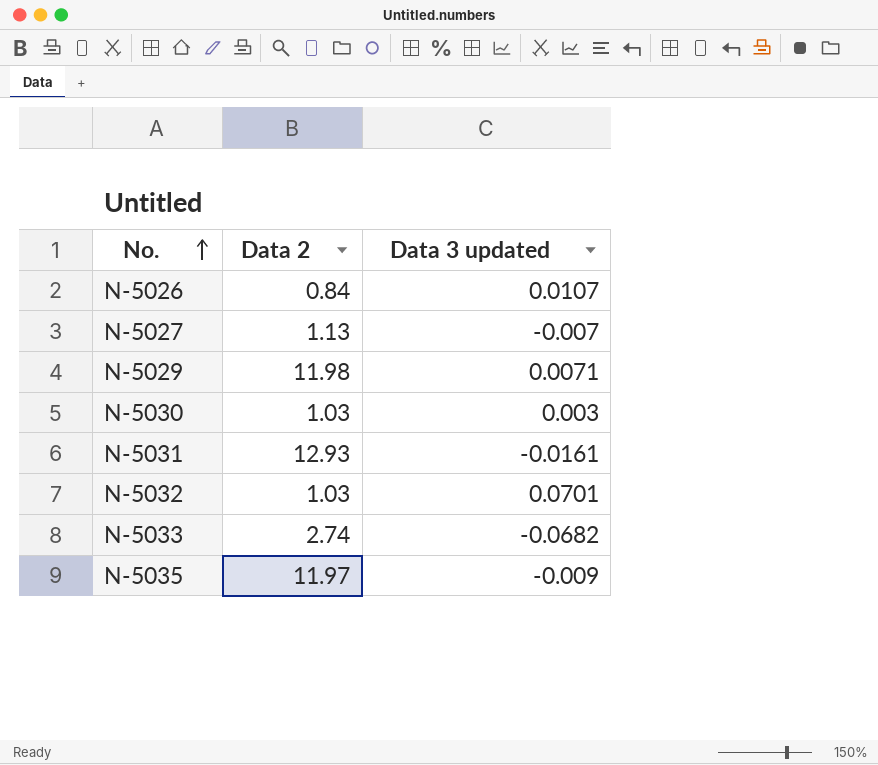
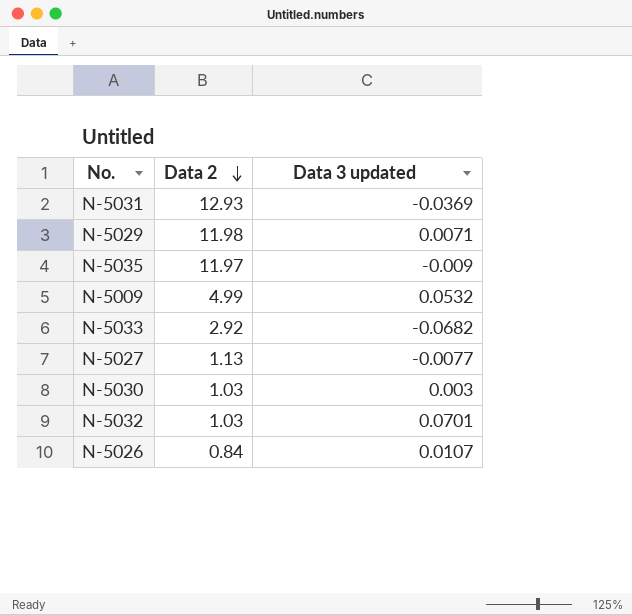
row order: No. ascending -> Data 2 descending
N-5031 | Data 3 updated: -0.0161 -> -0.0369
row N-5009: none -> 4.99 | 0.0532
N-5033 | Data 2: 2.74 -> 2.92
N-5027 | Data 3 updated: -0.007 -> -0.0077

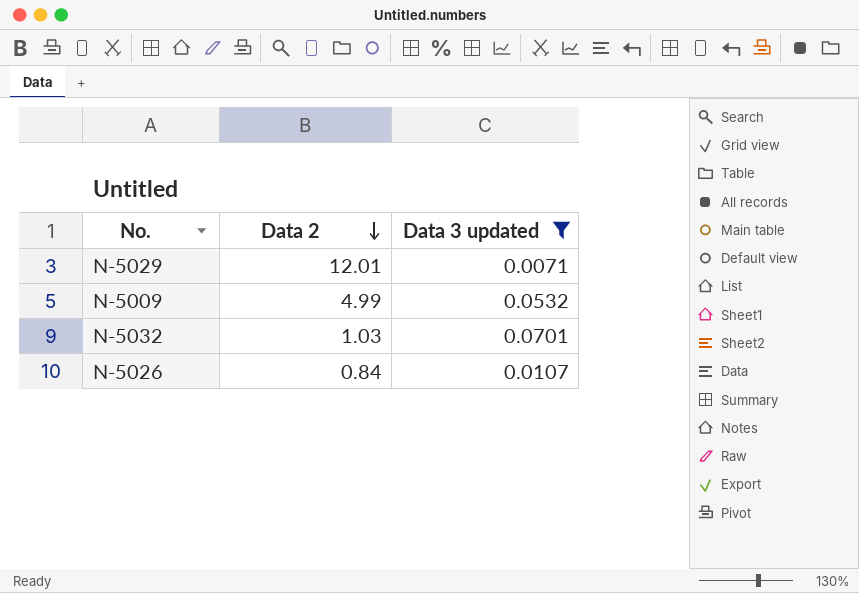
filter: none -> Data 3 updated >= 0.0071
N-5029 | Data 2: 11.98 -> 12.01

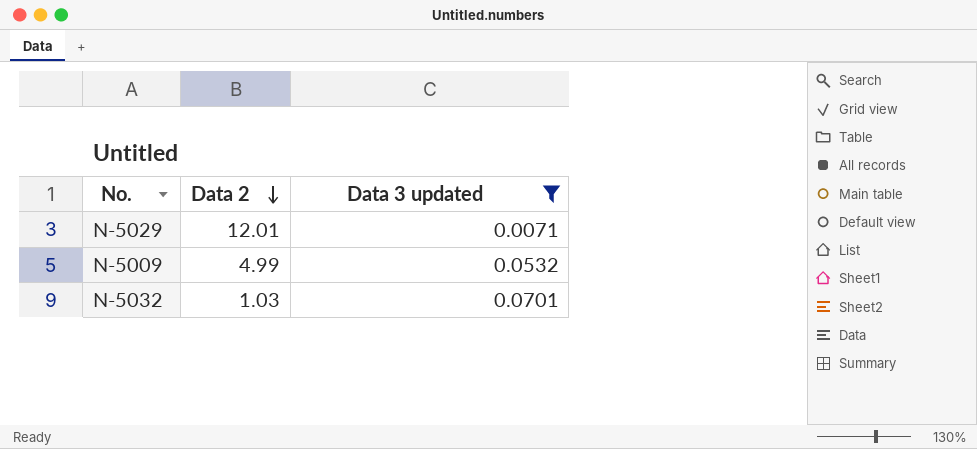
row N-5026: 0.84 | 0.0107 -> none

